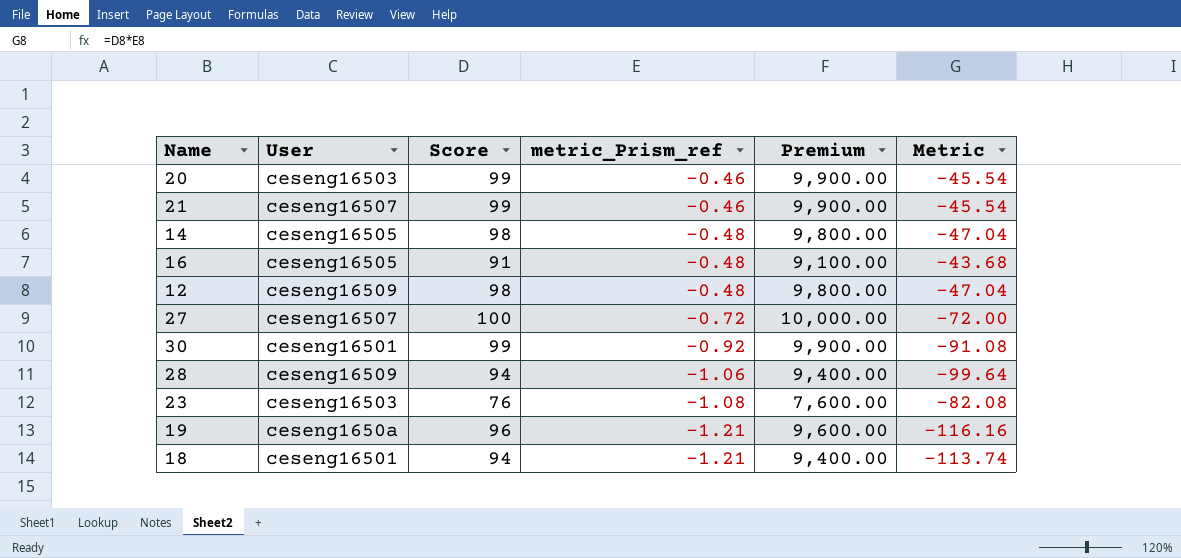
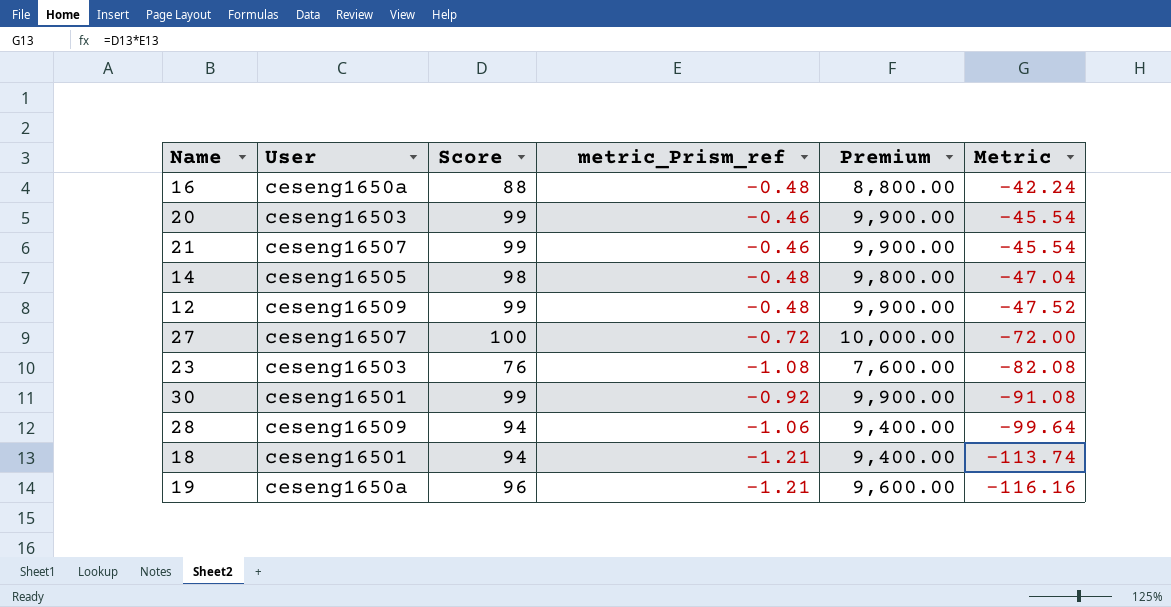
row order: metric_Prism_ref descending -> Metric descending
16 | User: ceseng16505 -> ceseng1650a
16 | Score: 91 -> 88
16 | Premium: 9,100.00 -> 8,800.00
16 | Metric: -43.68 -> -42.24
12 | Score: 98 -> 99
12 | Premium: 9,800.00 -> 9,900.00
12 | Metric: -47.04 -> -47.52

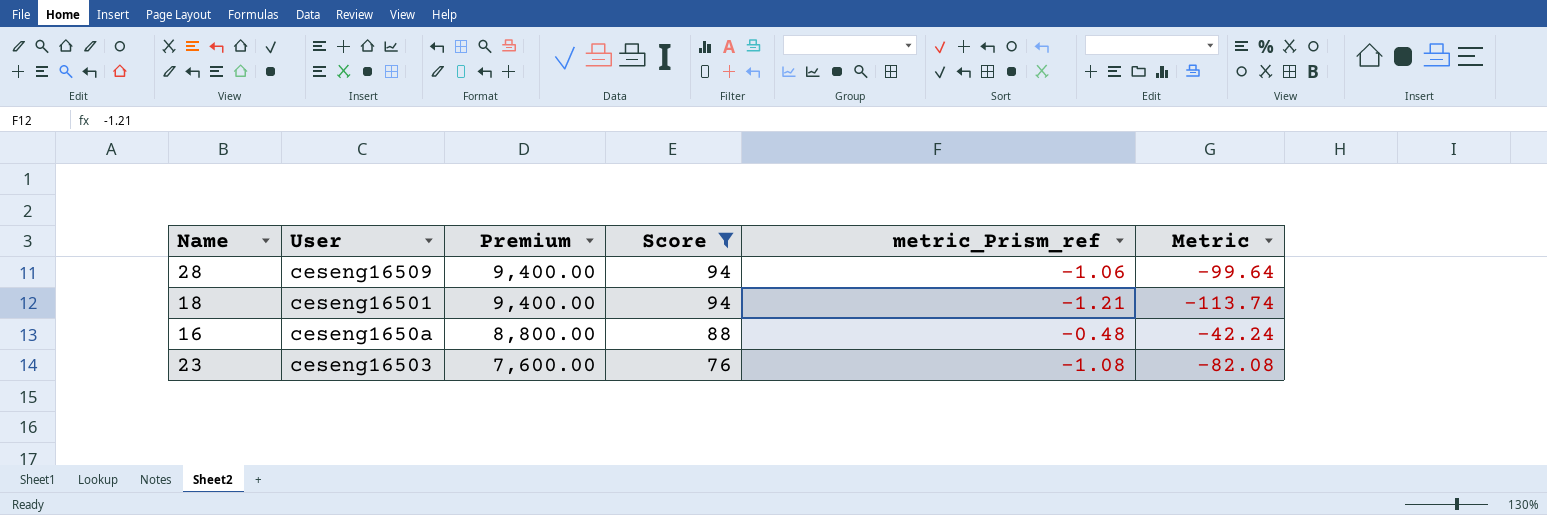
filter: none -> Score <= 94
row order: Metric descending -> Premium descending
column Premium | position: 5 -> 3

